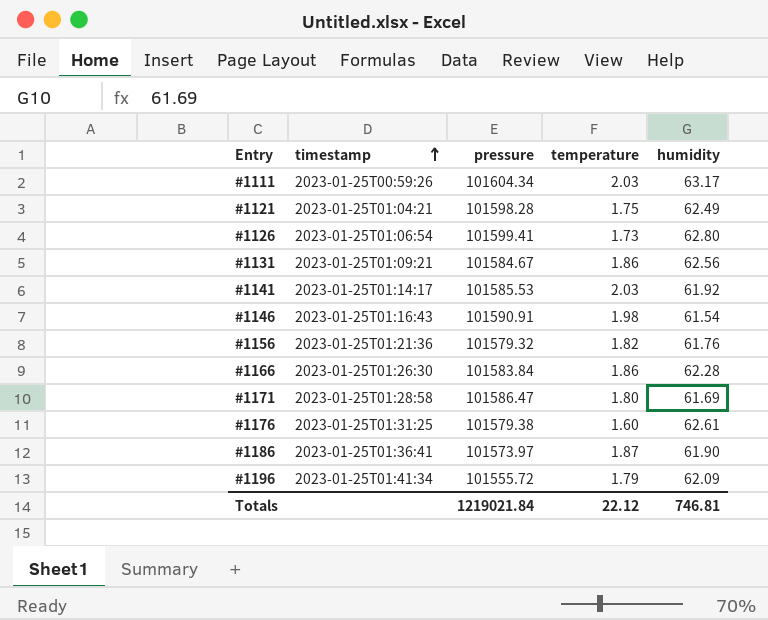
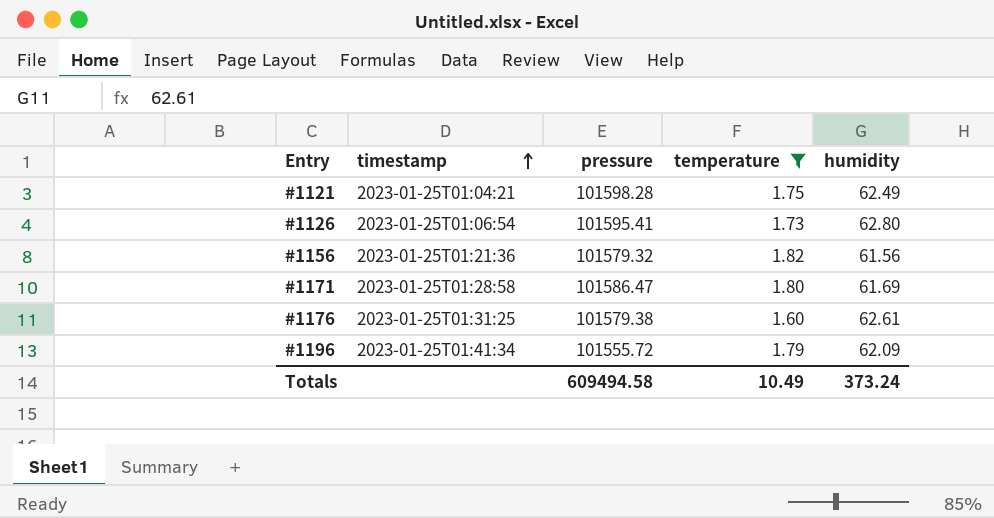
filter: none -> temperature <= 1.82
#1126 | pressure: 101599.41 -> 101595.41
#1156 | humidity: 61.76 -> 61.56
Totals | pressure: 1219021.84 -> 609494.58
Totals | temperature: 22.12 -> 10.49
Totals | humidity: 746.81 -> 373.24

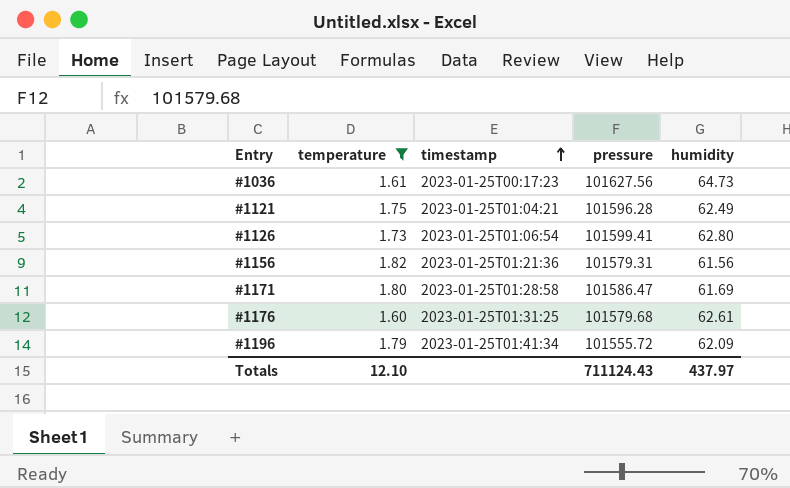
column temperature | position: 4 -> 2
row #1036: none -> 1.61 | 2023-01-25T00:17:23 | 101627.56 | 64.73
#1121 | pressure: 101598.28 -> 101596.28
#1126 | pressure: 101595.41 -> 101599.41
#1156 | pressure: 101579.32 -> 101579.31
#1176 | pressure: 101579.38 -> 101579.68
Totals | temperature: 10.49 -> 12.10
Totals | pressure: 609494.58 -> 711124.43
Totals | humidity: 373.24 -> 437.97

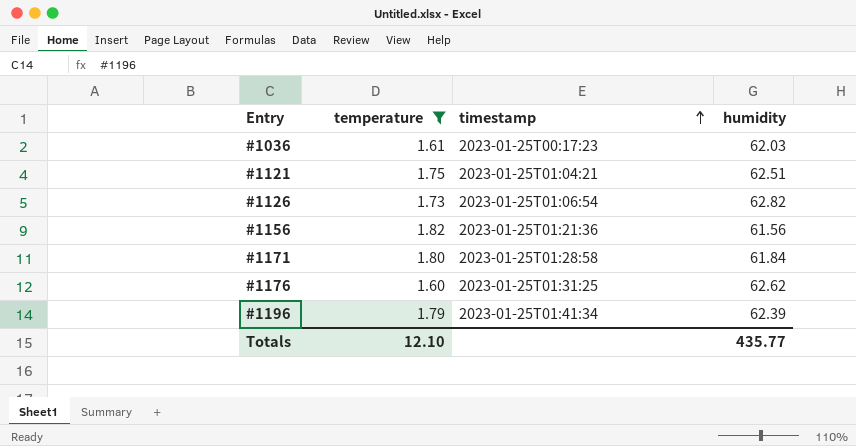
column pressure | position: 4 -> none
#1036 | humidity: 64.73 -> 62.03
#1121 | humidity: 62.49 -> 62.51
#1126 | humidity: 62.80 -> 62.82
#1171 | humidity: 61.69 -> 61.84
#1176 | humidity: 62.61 -> 62.62
#1196 | humidity: 62.09 -> 62.39
Totals | humidity: 437.97 -> 435.77

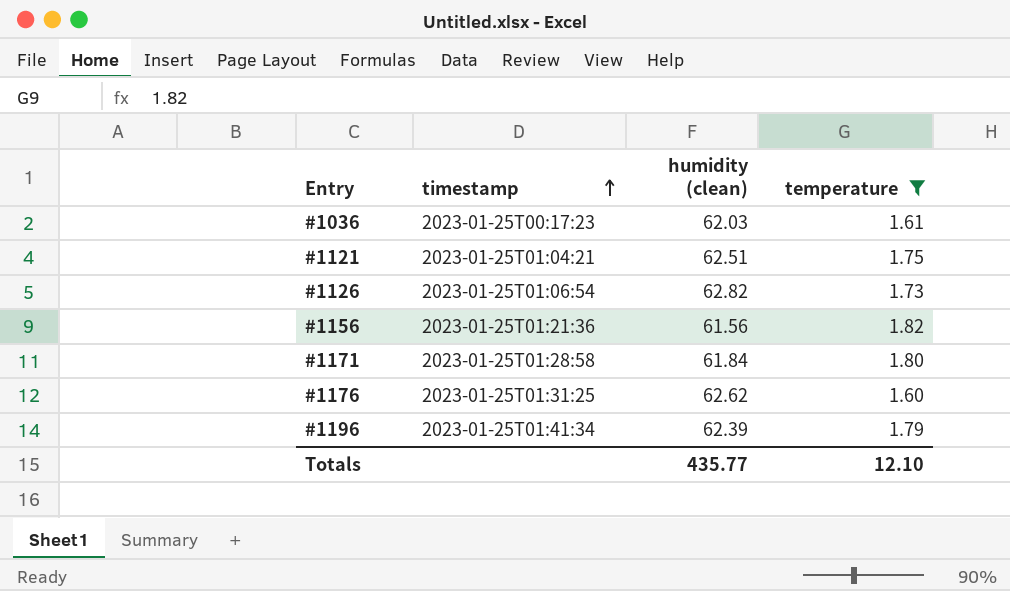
column name: humidity -> humidity (clean)
column temperature | position: 2 -> 4

